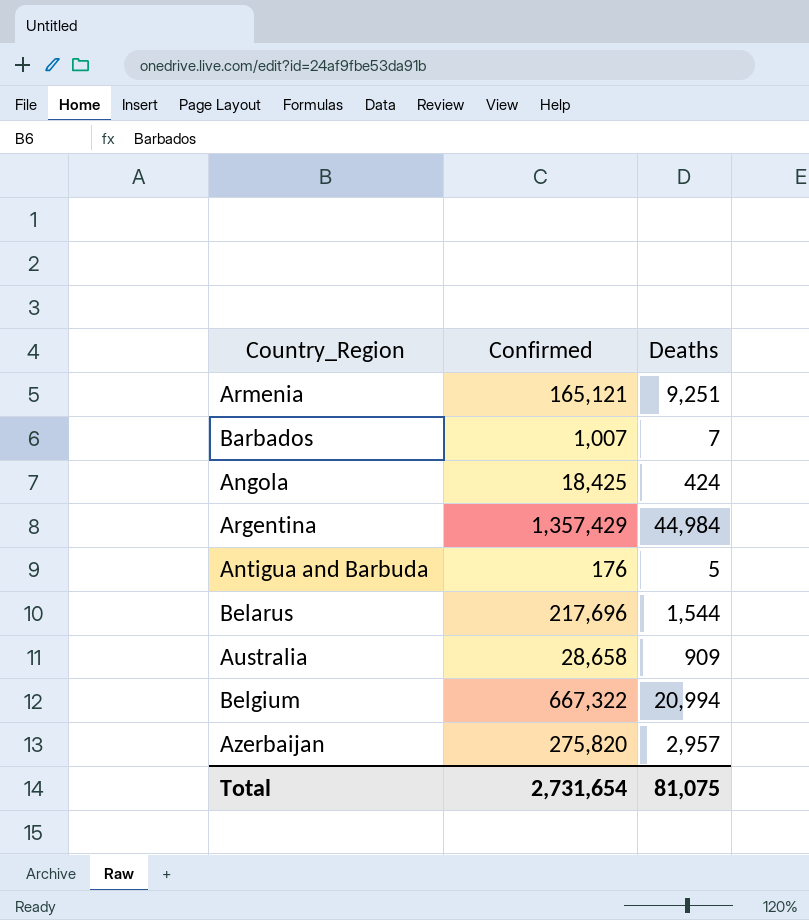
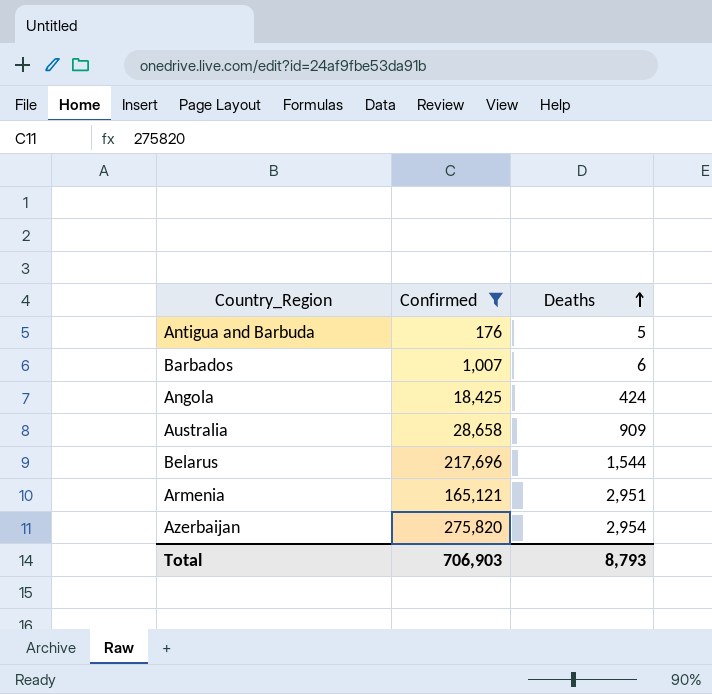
filter: none -> Confirmed <= 275,820
row order: none -> Deaths ascending
Barbados | Deaths: 7 -> 6
Armenia | Deaths: 9,251 -> 2,951
Azerbaijan | Deaths: 2,957 -> 2,954
Total | Confirmed: 2,731,654 -> 706,903
Total | Deaths: 81,075 -> 8,793

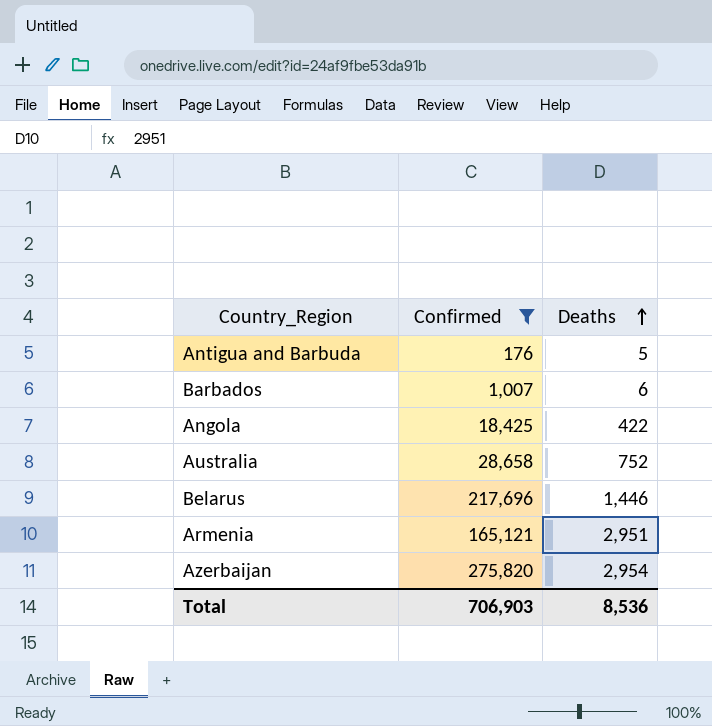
Angola | Deaths: 424 -> 422
Australia | Deaths: 909 -> 752
Belarus | Deaths: 1,544 -> 1,446
Total | Deaths: 8,793 -> 8,536

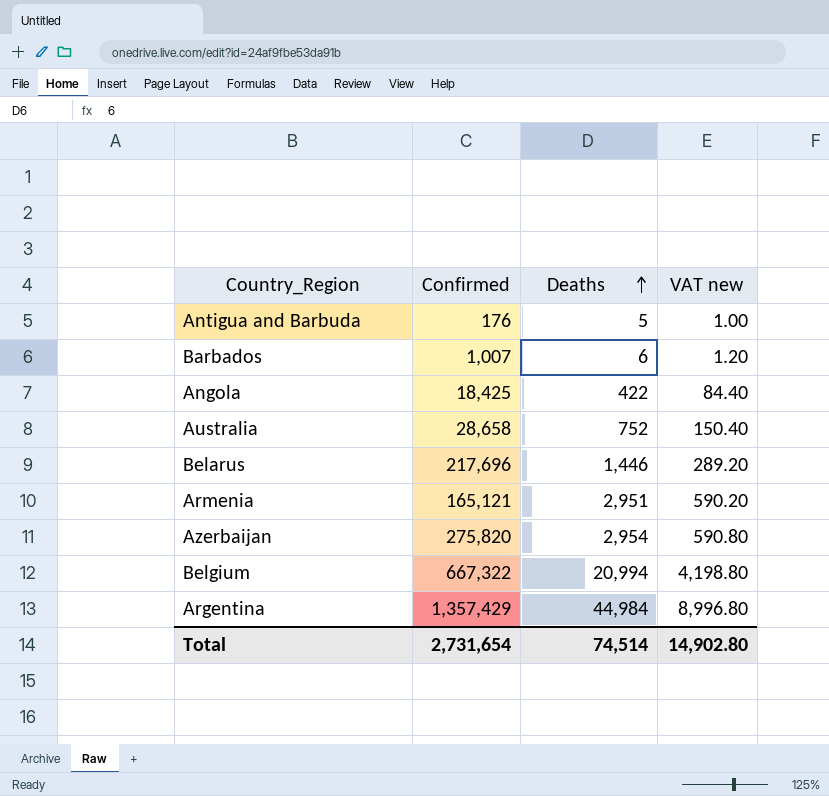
filter: Confirmed <= 275,820 -> none
column VAT new | formula: none -> [Deaths] * 0.2
Total | Confirmed: 706,903 -> 2,731,654
Total | Deaths: 8,536 -> 74,514

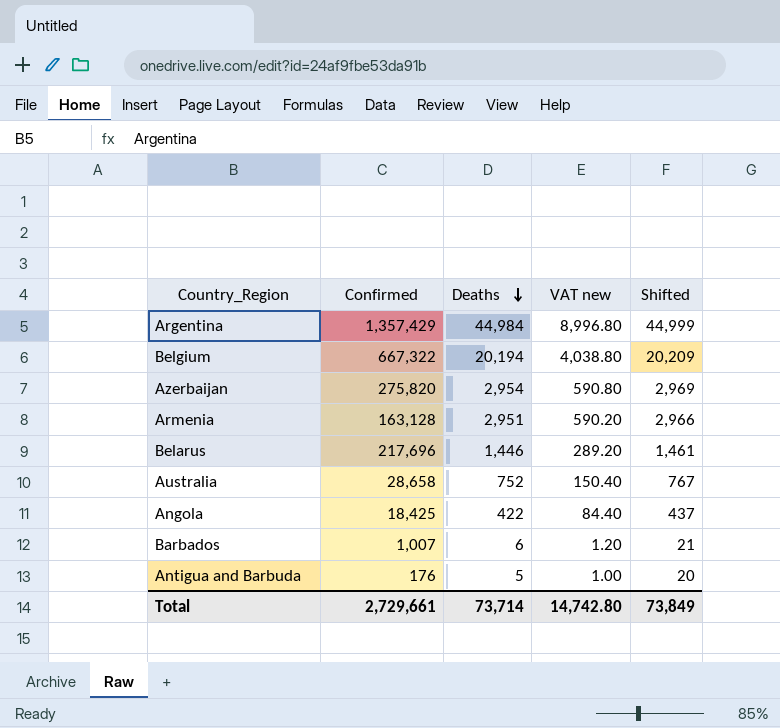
row order: Deaths ascending -> Deaths descending
column Shifted | formula: none -> [Deaths] + 15
Belgium | Deaths: 20,994 -> 20,194
Belgium | VAT new: 4,198.80 -> 4,038.80
Armenia | Confirmed: 165,121 -> 163,128
Total | Confirmed: 2,731,654 -> 2,729,661
Total | Deaths: 74,514 -> 73,714
Total | VAT new: 14,902.80 -> 14,742.80

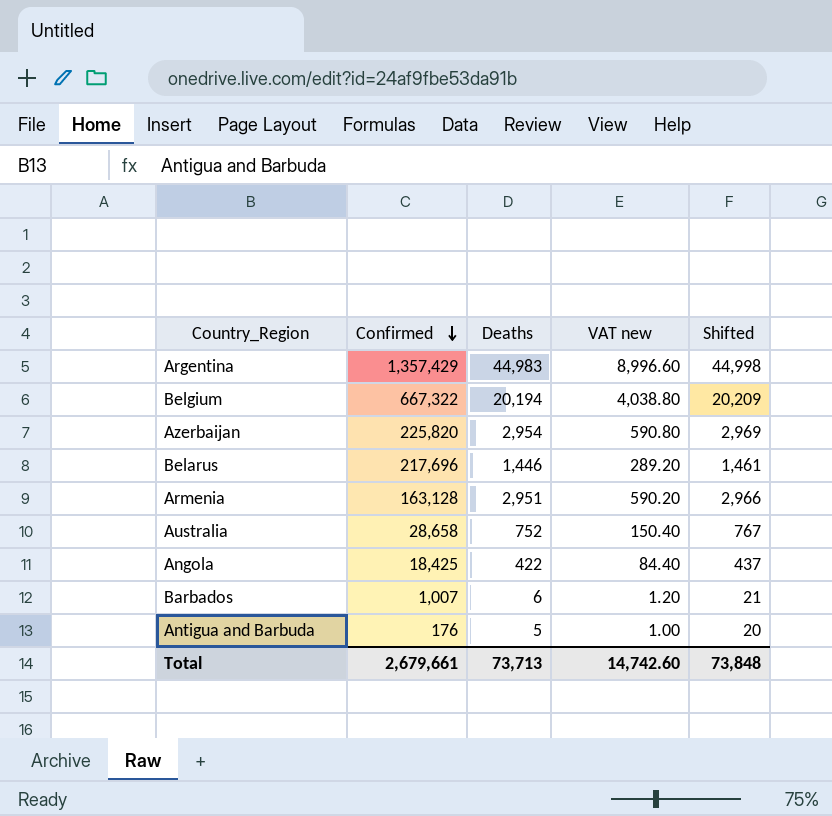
row order: Deaths descending -> Confirmed descending
Argentina | Deaths: 44,984 -> 44,983
Argentina | VAT new: 8,996.80 -> 8,996.60
Argentina | Shifted: 44,999 -> 44,998
Azerbaijan | Confirmed: 275,820 -> 225,820
Total | Confirmed: 2,729,661 -> 2,679,661
Total | Deaths: 73,714 -> 73,713
Total | VAT new: 14,742.80 -> 14,742.60
Total | Shifted: 73,849 -> 73,848

